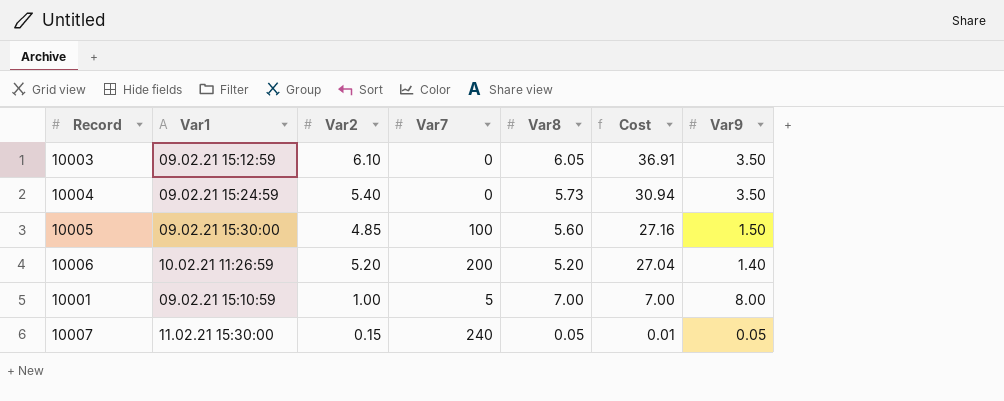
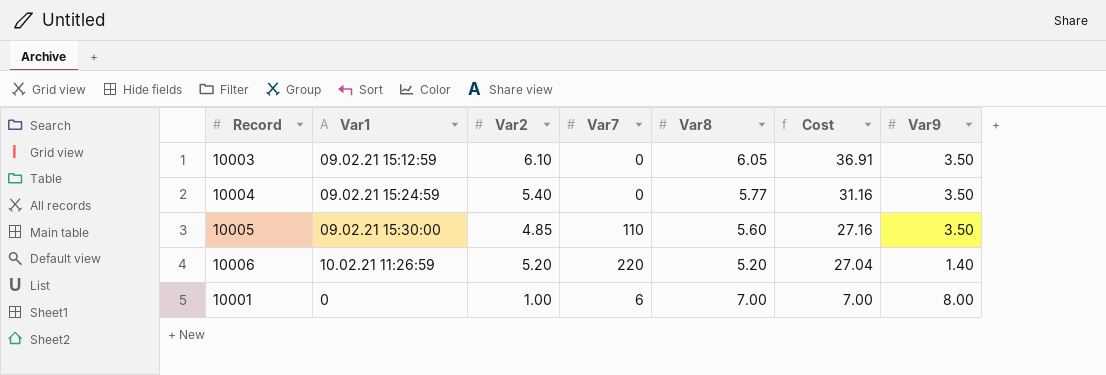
row 10007: 11.02.21 15:30:00 | 0.15 | 240 | 0.05 | 0.01 | 0.05 -> none
10004 | Var8: 5.73 -> 5.77
10004 | Cost: 30.94 -> 31.16
10005 | Var7: 100 -> 110
10005 | Var9: 1.50 -> 3.50
10006 | Var7: 200 -> 220
10001 | Var1: 09.02.21 15:10:59 -> 0
10001 | Var7: 5 -> 6

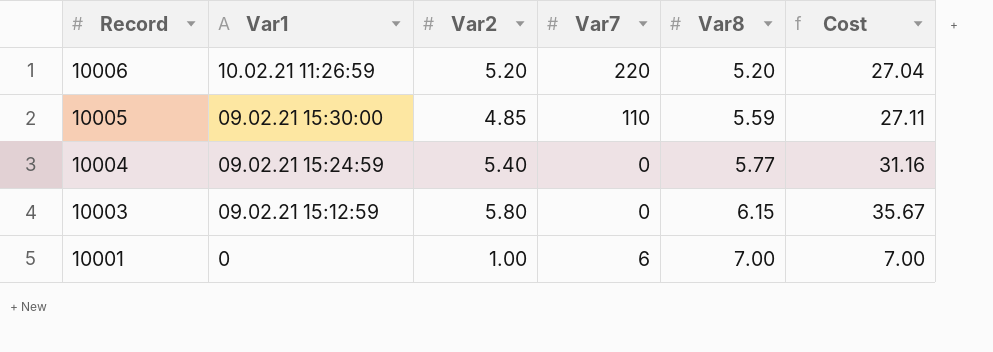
row order: Cost descending -> Record descending
column Var9 | position: 7 -> none
10005 | Var8: 5.60 -> 5.59
10005 | Cost: 27.16 -> 27.11
10003 | Var2: 6.10 -> 5.80
10003 | Var8: 6.05 -> 6.15
10003 | Cost: 36.91 -> 35.67

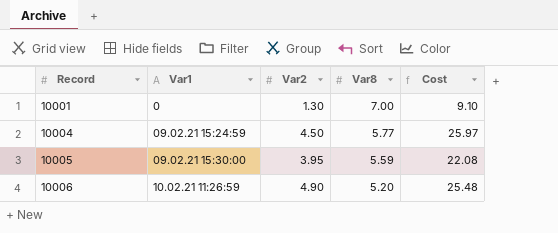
row order: Record descending -> Record ascending
column Var7 | position: 4 -> none
row 10003: 09.02.21 15:12:59 | 5.80 | 0 | 6.15 | 35.67 -> none
10001 | Var2: 1.00 -> 1.30
10001 | Cost: 7.00 -> 9.10
10004 | Var2: 5.40 -> 4.50
10004 | Cost: 31.16 -> 25.97
10005 | Var2: 4.85 -> 3.95
10005 | Cost: 27.11 -> 22.08
10006 | Var2: 5.20 -> 4.90
10006 | Cost: 27.04 -> 25.48

